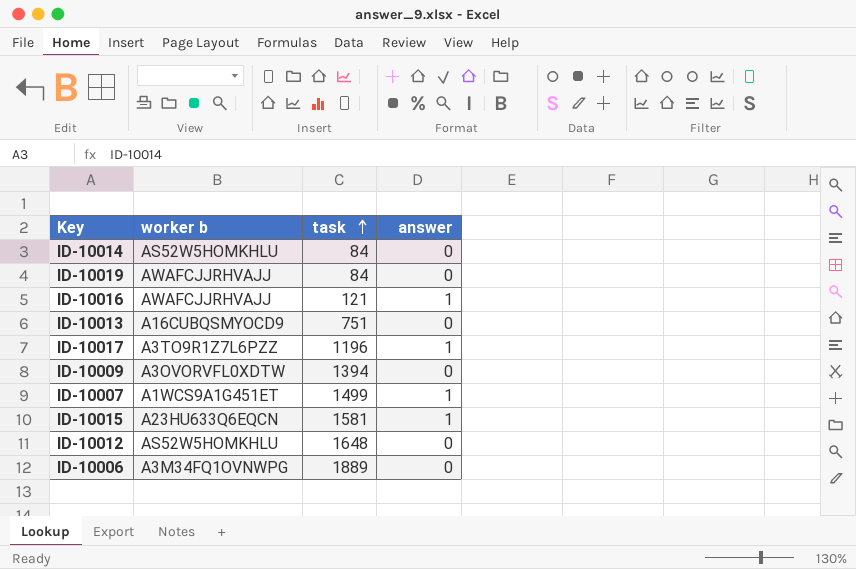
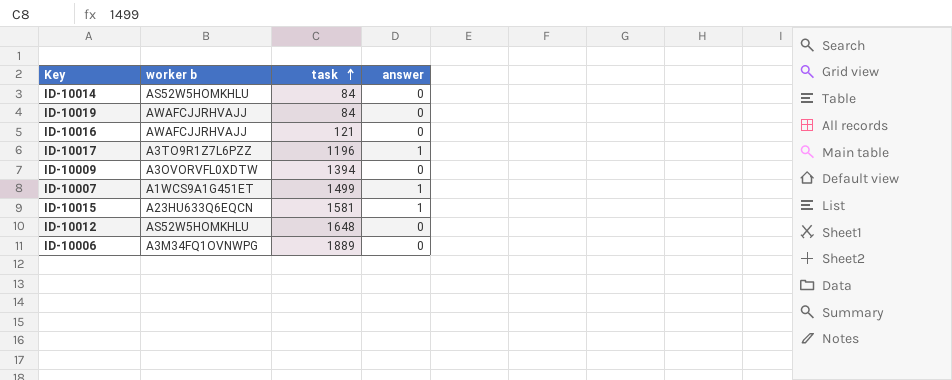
row ID-10013: A16CUBQSMYOCD9 | 751 | 0 -> none
ID-10016 | answer: 1 -> 0

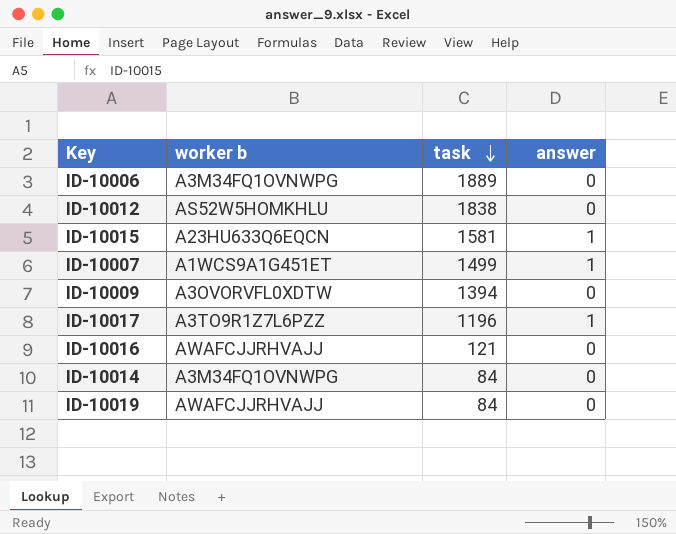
row order: task ascending -> task descending
ID-10012 | task: 1648 -> 1838
ID-10014 | worker b: AS52W5HOMKHLU -> A3M34FQ1OVNWPG

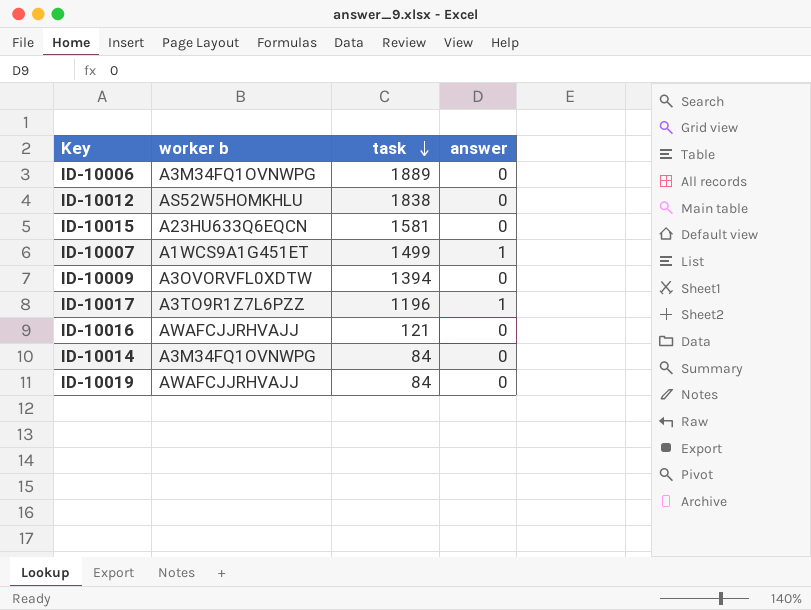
ID-10015 | answer: 1 -> 0

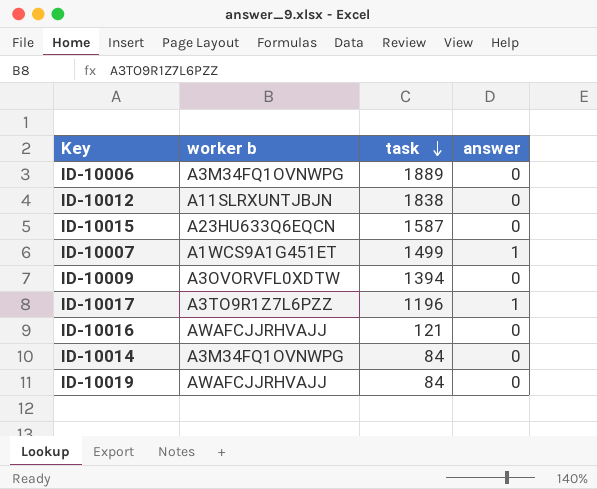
ID-10012 | worker b: AS52W5HOMKHLU -> A11SLRXUNTJBJN
ID-10015 | task: 1581 -> 1587

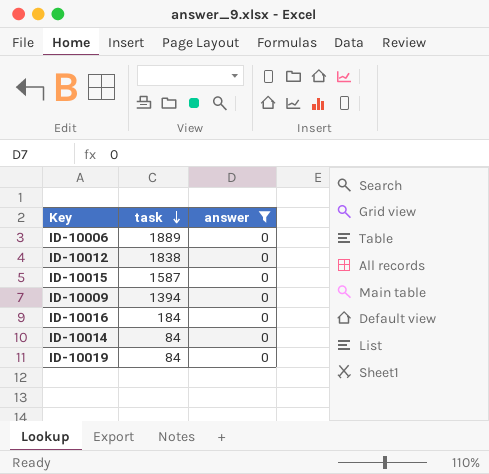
filter: none -> answer = 0
column worker b | position: 2 -> none
ID-10016 | task: 121 -> 184

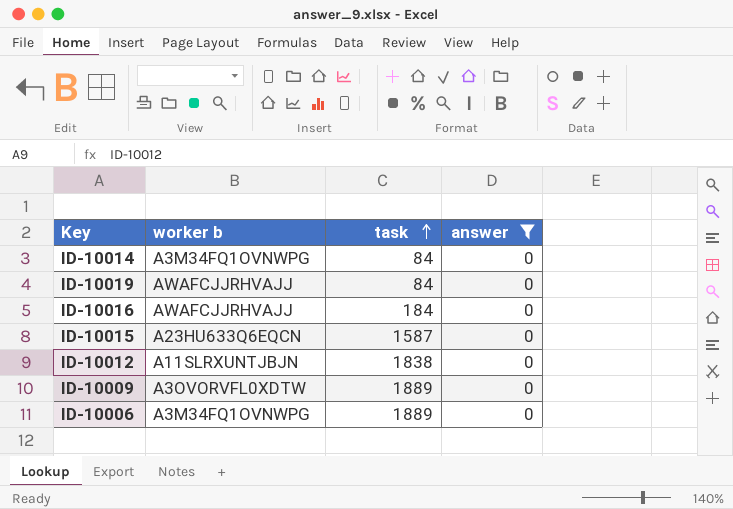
row order: task descending -> task ascending
column worker b | position: none -> 2
ID-10009 | task: 1394 -> 1889

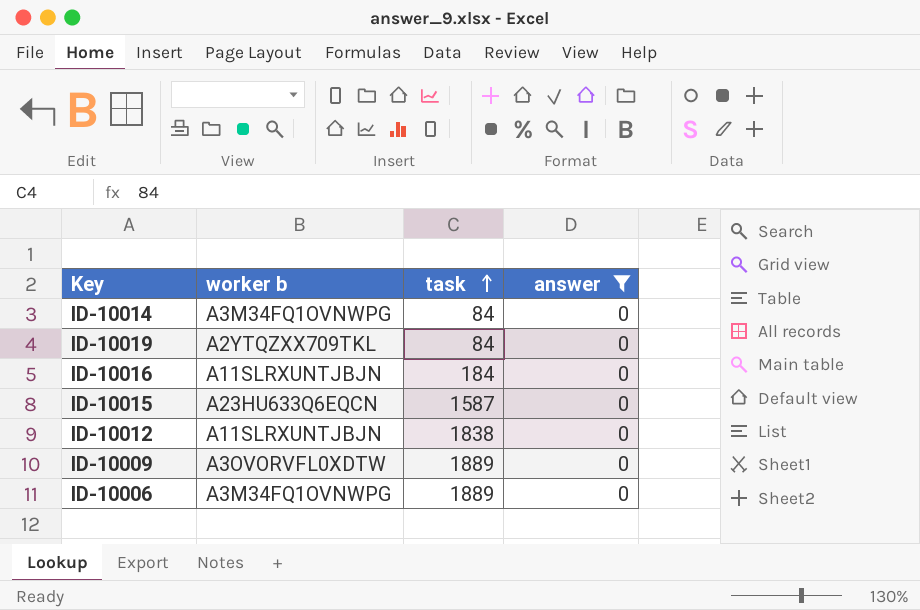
ID-10019 | worker b: AWAFCJJRHVAJJ -> A2YTQZXX709TKL
ID-10016 | worker b: AWAFCJJRHVAJJ -> A11SLRXUNTJBJN

